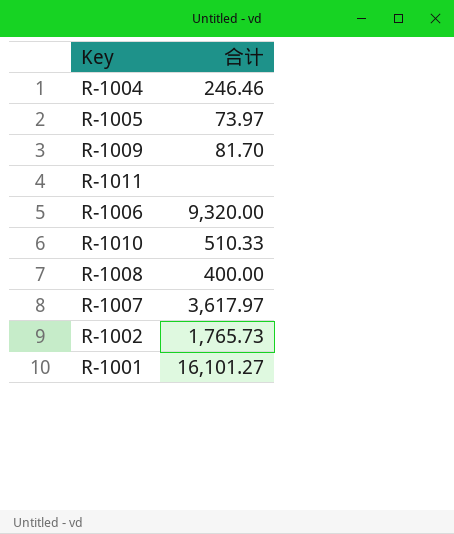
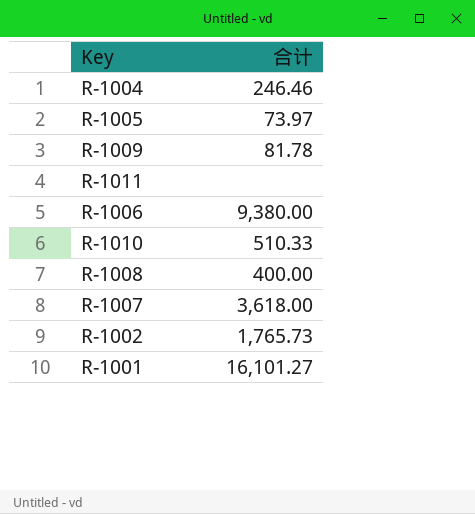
R-1009 | 合计: 81.70 -> 81.78
R-1006 | 合计: 9,320.00 -> 9,380.00
R-1007 | 合计: 3,617.97 -> 3,618.00

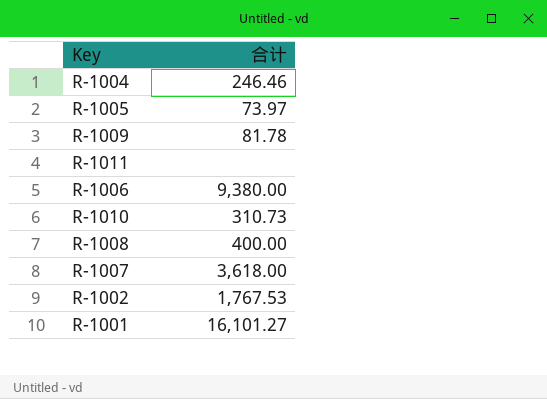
R-1010 | 合计: 510.33 -> 310.73
R-1002 | 合计: 1,765.73 -> 1,767.53

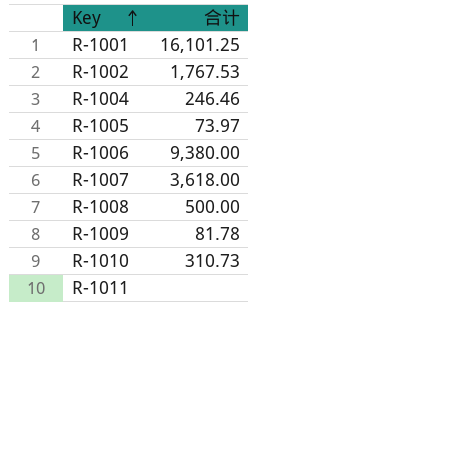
row order: none -> Key ascending
R-1001 | 合计: 16,101.27 -> 16,101.25
R-1008 | 合计: 400.00 -> 500.00

